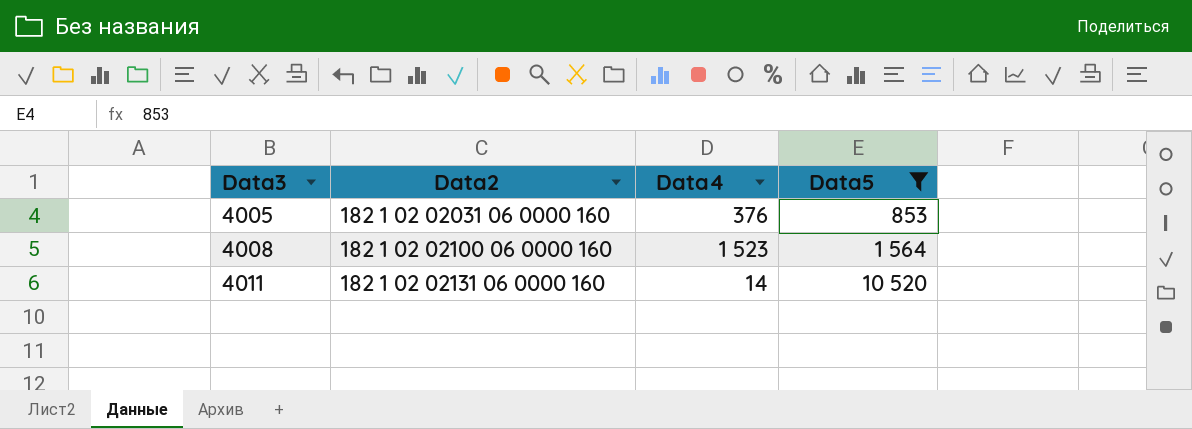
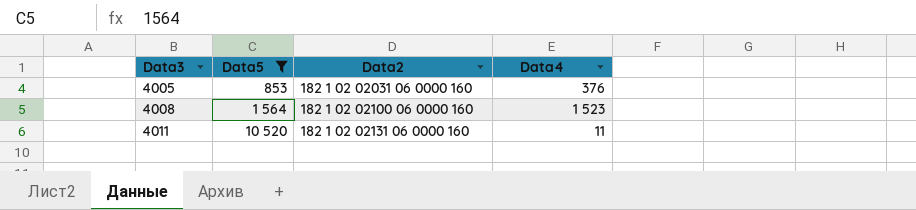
column Data5 | position: 4 -> 2
4011 | Data4: 14 -> 11

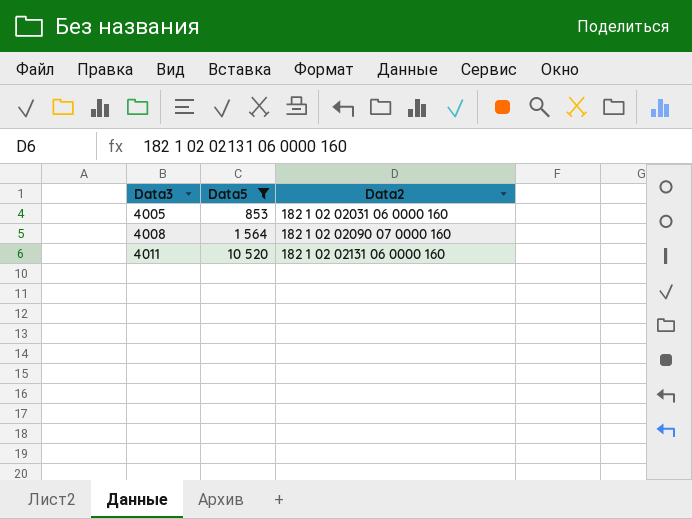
column Data4 | position: 4 -> none
4008 | Data2: 182 1 02 02100 06 0000 160 -> 182 1 02 02090 07 0000 160

